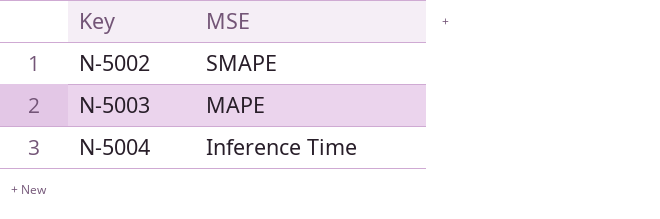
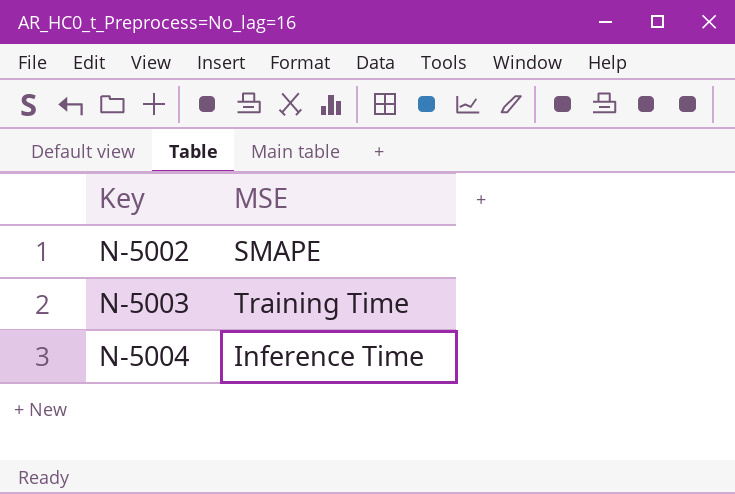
N-5003 | MSE: MAPE -> Training Time

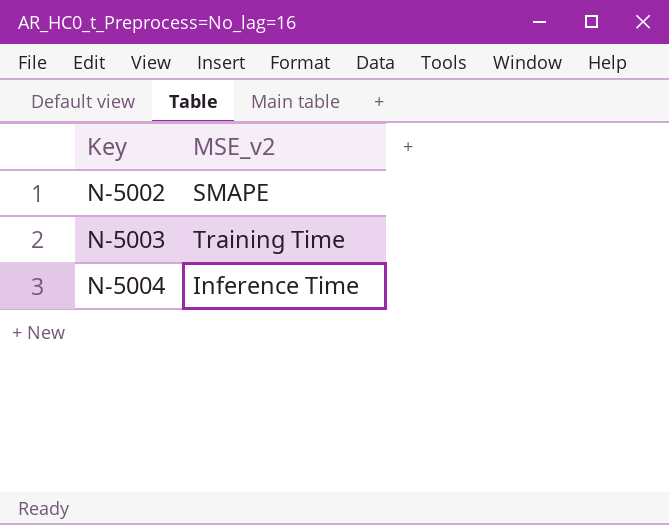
column name: MSE -> MSE_v2

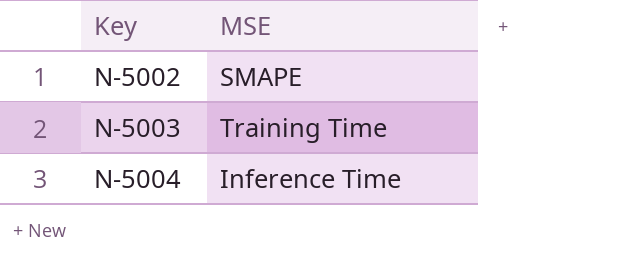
column name: MSE_v2 -> MSE

